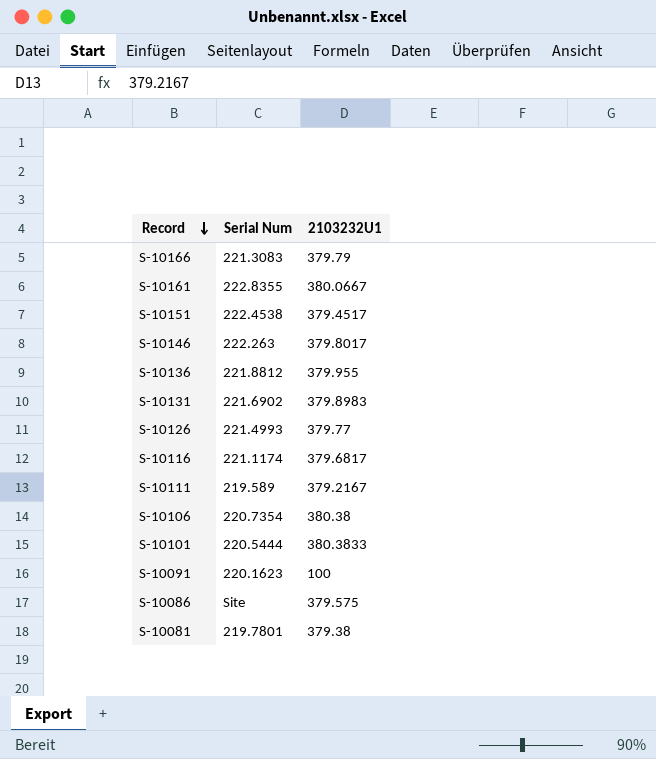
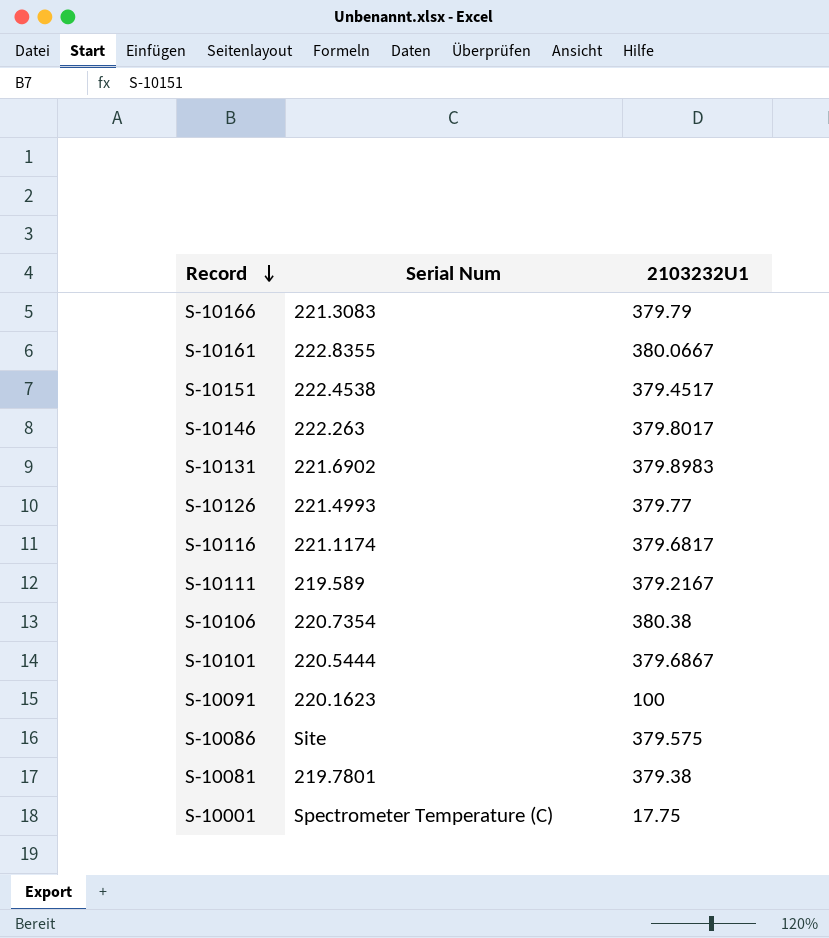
row S-10136: 221.8812 | 379.955 -> none
S-10101 | 2103232U1: 380.3833 -> 379.6867
row S-10001: none -> Spectrometer Temperature (C) | 17.75

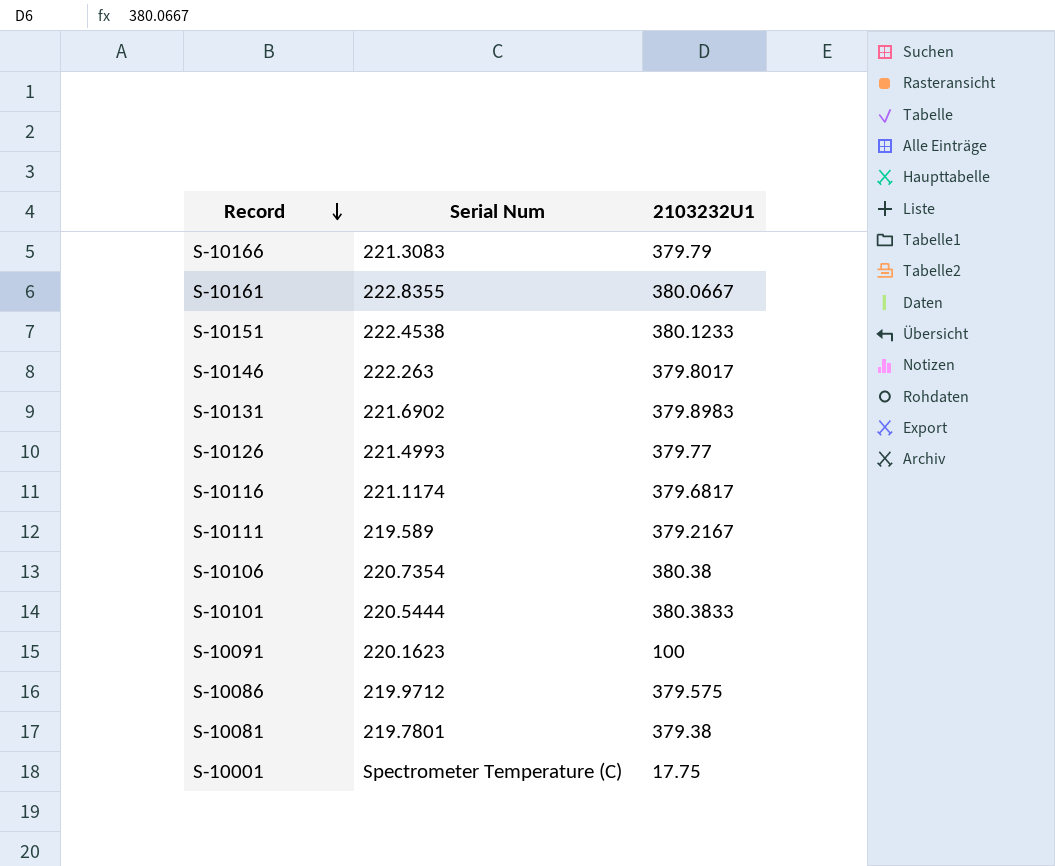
S-10151 | 2103232U1: 379.4517 -> 380.1233
S-10101 | 2103232U1: 379.6867 -> 380.3833
S-10086 | Serial Num: Site -> 219.9712

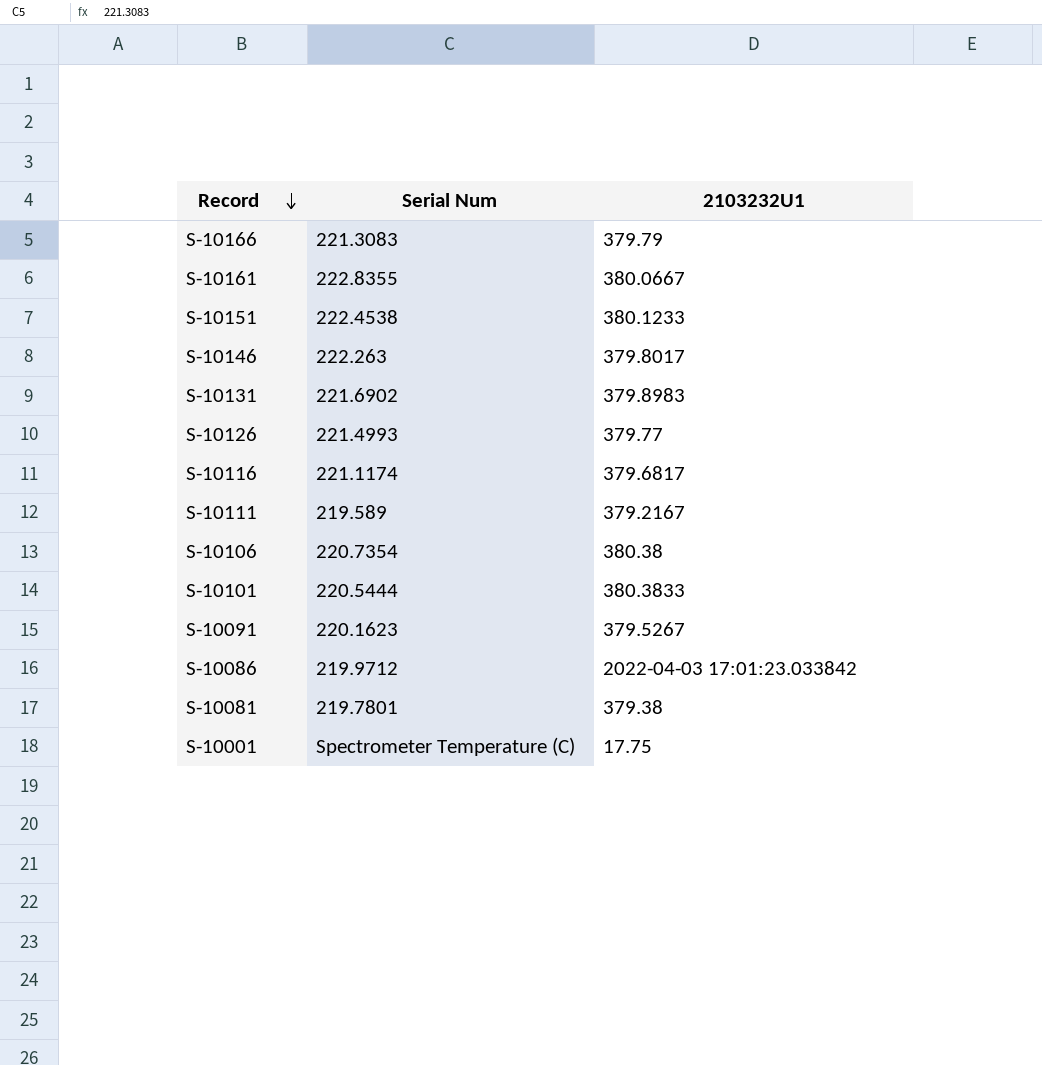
S-10091 | 2103232U1: 100 -> 379.5267
S-10086 | 2103232U1: 379.575 -> 2022-04-03 17:01:23.033842

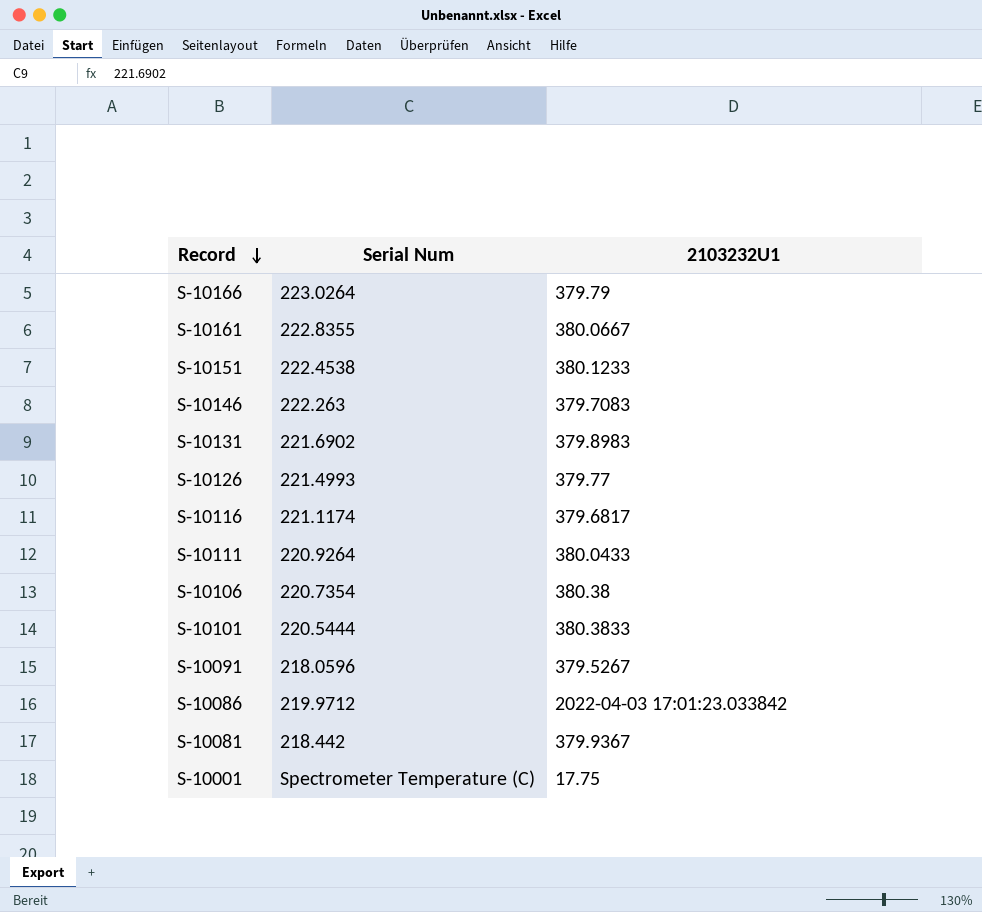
S-10166 | Serial Num: 221.3083 -> 223.0264
S-10146 | 2103232U1: 379.8017 -> 379.7083
S-10111 | Serial Num: 219.589 -> 220.9264
S-10111 | 2103232U1: 379.2167 -> 380.0433
S-10091 | Serial Num: 220.1623 -> 218.0596
S-10081 | Serial Num: 219.7801 -> 218.442
S-10081 | 2103232U1: 379.38 -> 379.9367

